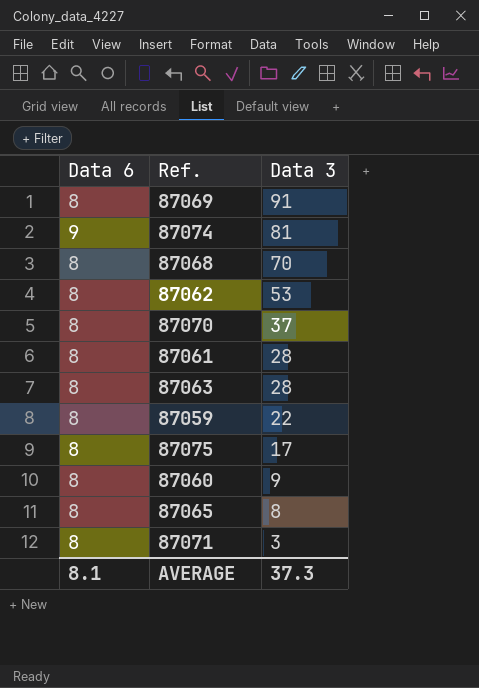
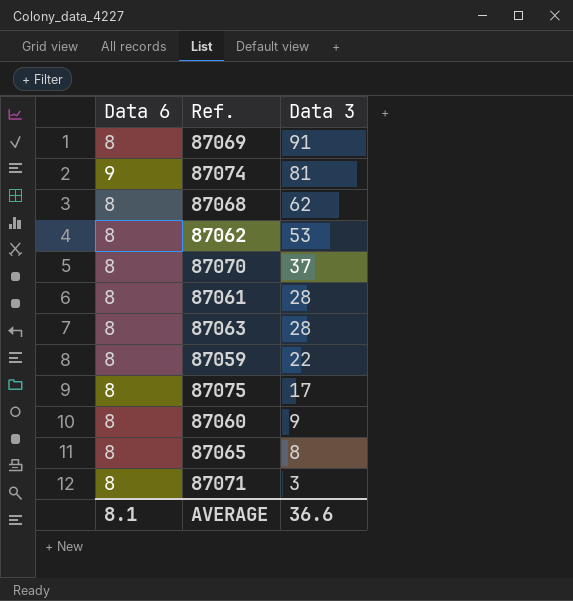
87068 | Data 3: 70 -> 62
AVERAGE | Data 3: 37.3 -> 36.6

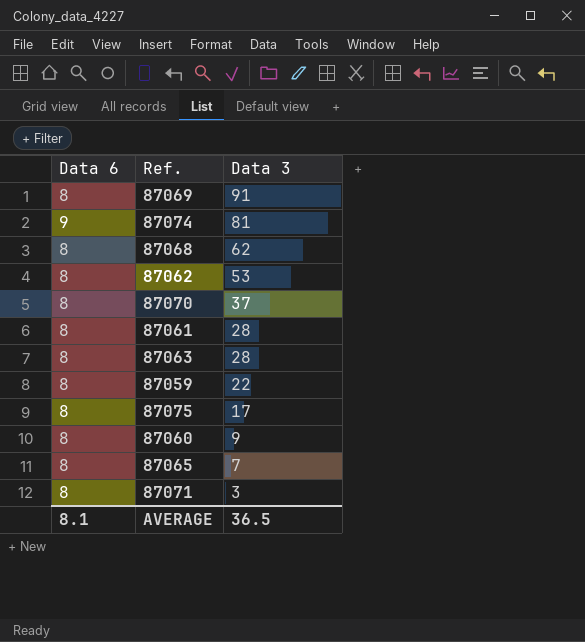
87065 | Data 3: 8 -> 7
AVERAGE | Data 3: 36.6 -> 36.5

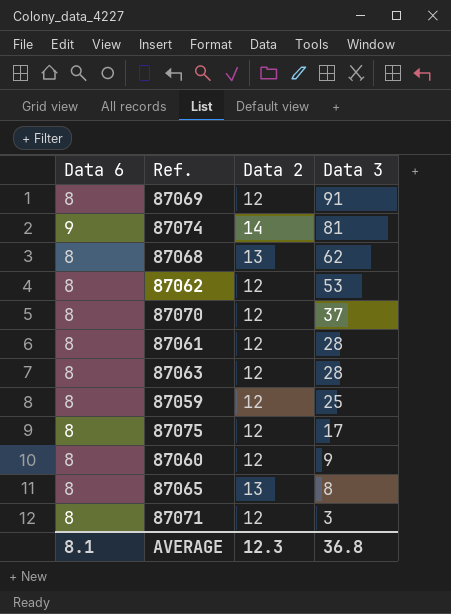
column Data 2 | position: none -> 3
87059 | Data 3: 22 -> 25
87065 | Data 3: 7 -> 8
AVERAGE | Data 3: 36.5 -> 36.8

